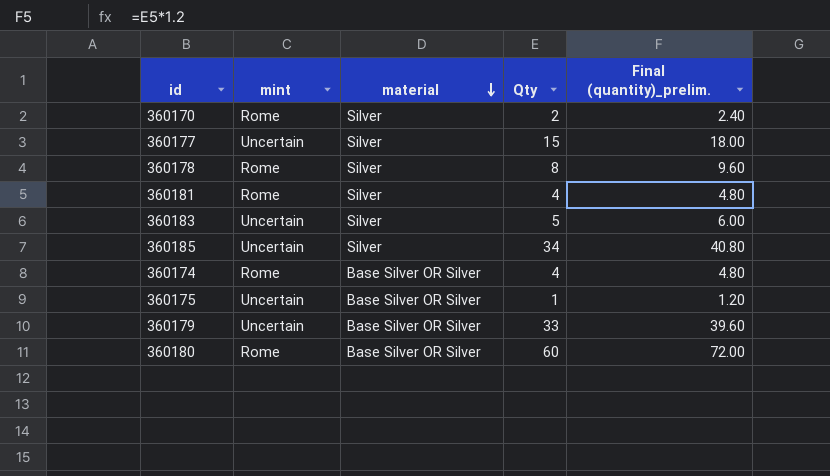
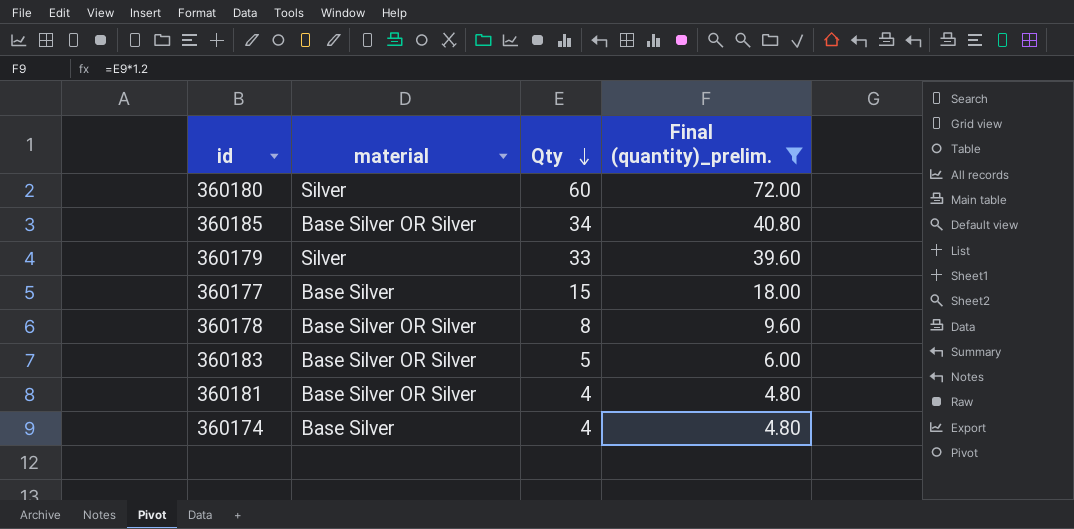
filter: none -> Final (quantity)_prelim. >= 4.80
row order: material descending -> Qty descending
column mint | position: 2 -> none
360180 | material: Base Silver OR Silver -> Silver
360185 | material: Silver -> Base Silver OR Silver
360179 | material: Base Silver OR Silver -> Silver
360177 | material: Silver -> Base Silver
360178 | material: Silver -> Base Silver OR Silver
360183 | material: Silver -> Base Silver OR Silver
360181 | material: Silver -> Base Silver OR Silver
360174 | material: Base Silver OR Silver -> Base Silver

